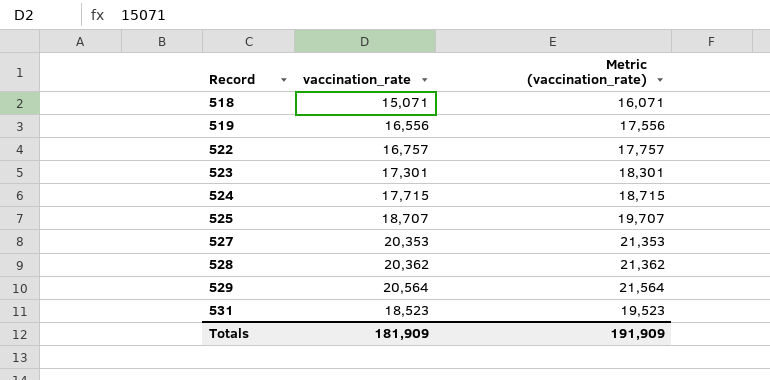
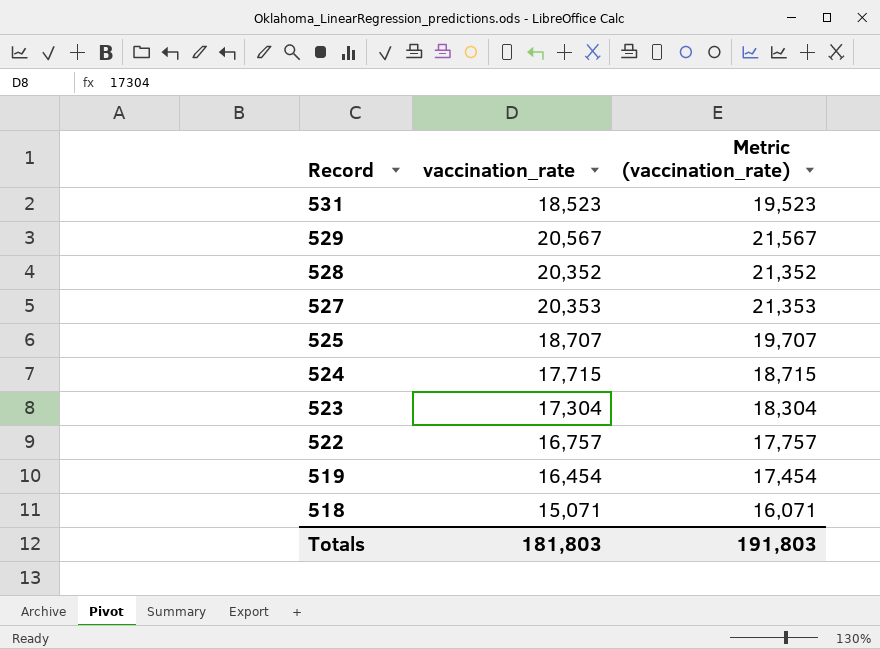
row order: Record ascending -> Record descending
529 | vaccination_rate: 20,564 -> 20,567
529 | Metric (vaccination_rate): 21,564 -> 21,567
528 | vaccination_rate: 20,362 -> 20,352
528 | Metric (vaccination_rate): 21,362 -> 21,352
523 | vaccination_rate: 17,301 -> 17,304
523 | Metric (vaccination_rate): 18,301 -> 18,304
519 | vaccination_rate: 16,556 -> 16,454
519 | Metric (vaccination_rate): 17,556 -> 17,454
Totals | vaccination_rate: 181,909 -> 181,803
Totals | Metric (vaccination_rate): 191,909 -> 191,803

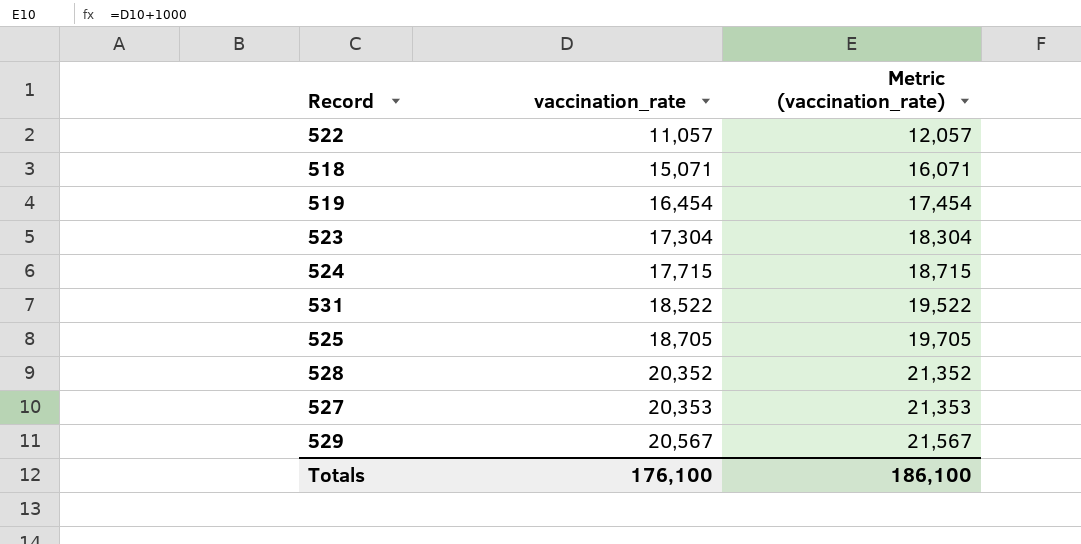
row order: Record descending -> vaccination_rate ascending
522 | vaccination_rate: 16,757 -> 11,057
522 | Metric (vaccination_rate): 17,757 -> 12,057
531 | vaccination_rate: 18,523 -> 18,522
531 | Metric (vaccination_rate): 19,523 -> 19,522
525 | vaccination_rate: 18,707 -> 18,705
525 | Metric (vaccination_rate): 19,707 -> 19,705
Totals | vaccination_rate: 181,803 -> 176,100
Totals | Metric (vaccination_rate): 191,803 -> 186,100

